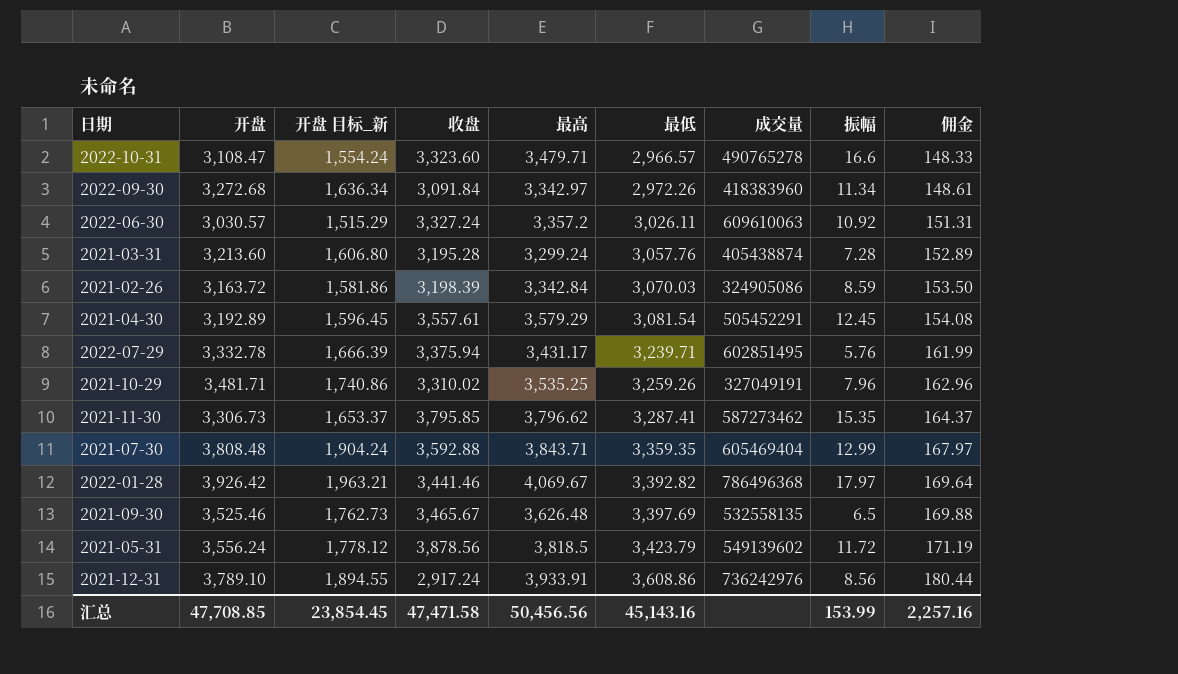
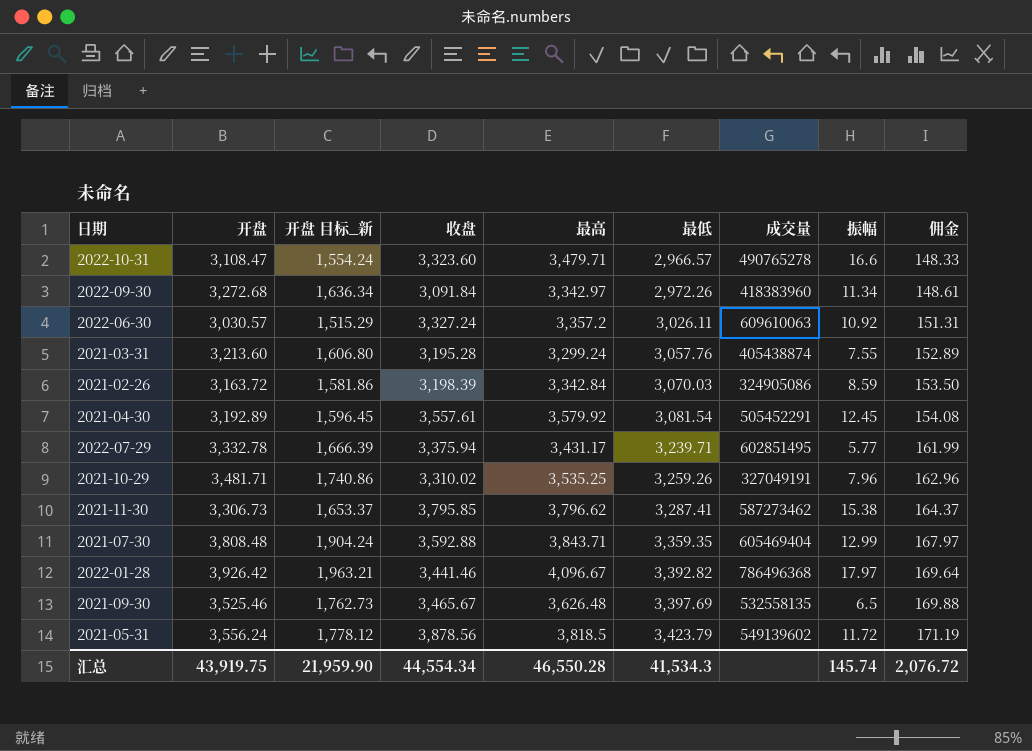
row 2021-12-31: 3,789.10 | 1,894.55 | 2,917.24 | 3,933.91 | 3,608.86 | 736242976 | 8.56 | 180.44 -> none
2021-03-31 | 振幅: 7.28 -> 7.55
2021-04-30 | 最高: 3,579.29 -> 3,579.92
2022-07-29 | 振幅: 5.76 -> 5.77
2021-11-30 | 振幅: 15.35 -> 15.38
2022-01-28 | 最高: 4,069.67 -> 4,096.67
汇总 | 开盘: 47,708.85 -> 43,919.75
汇总 | 开盘 目标_新: 23,854.45 -> 21,959.90
汇总 | 收盘: 47,471.58 -> 44,554.34
汇总 | 最高: 50,456.56 -> 46,550.28
汇总 | 最低: 45,143.16 -> 41,534.3
汇总 | 振幅: 153.99 -> 145.74
汇总 | 佣金: 2,257.16 -> 2,076.72

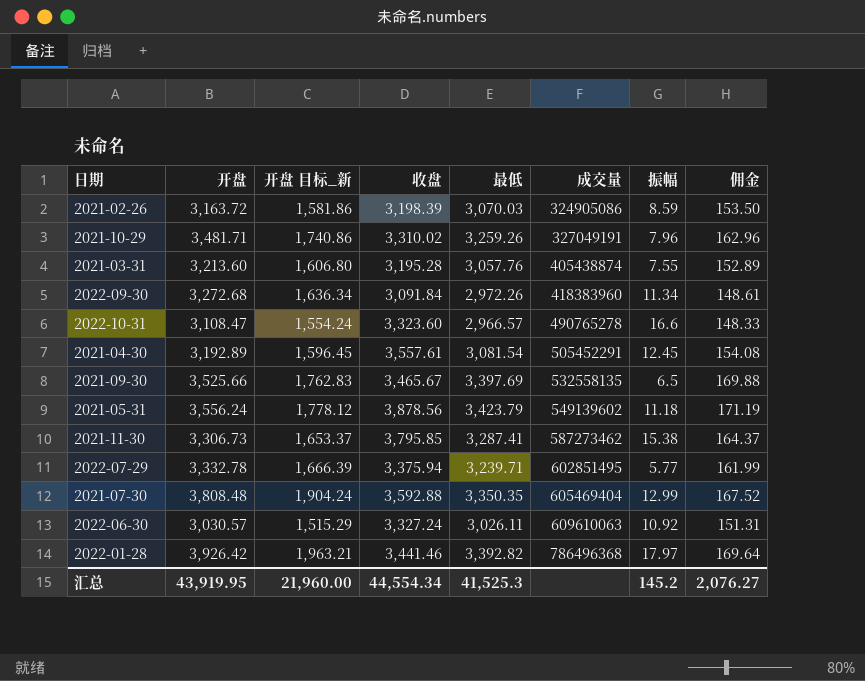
row order: 最低 ascending -> 成交量 ascending
column 最高 | position: 5 -> none
2021-09-30 | 开盘: 3,525.46 -> 3,525.66
2021-09-30 | 开盘 目标_新: 1,762.73 -> 1,762.83
2021-05-31 | 振幅: 11.72 -> 11.18
2021-07-30 | 最低: 3,359.35 -> 3,350.35
2021-07-30 | 佣金: 167.97 -> 167.52
汇总 | 开盘: 43,919.75 -> 43,919.95
汇总 | 开盘 目标_新: 21,959.90 -> 21,960.00
汇总 | 最低: 41,534.3 -> 41,525.3
汇总 | 振幅: 145.74 -> 145.2
汇总 | 佣金: 2,076.72 -> 2,076.27

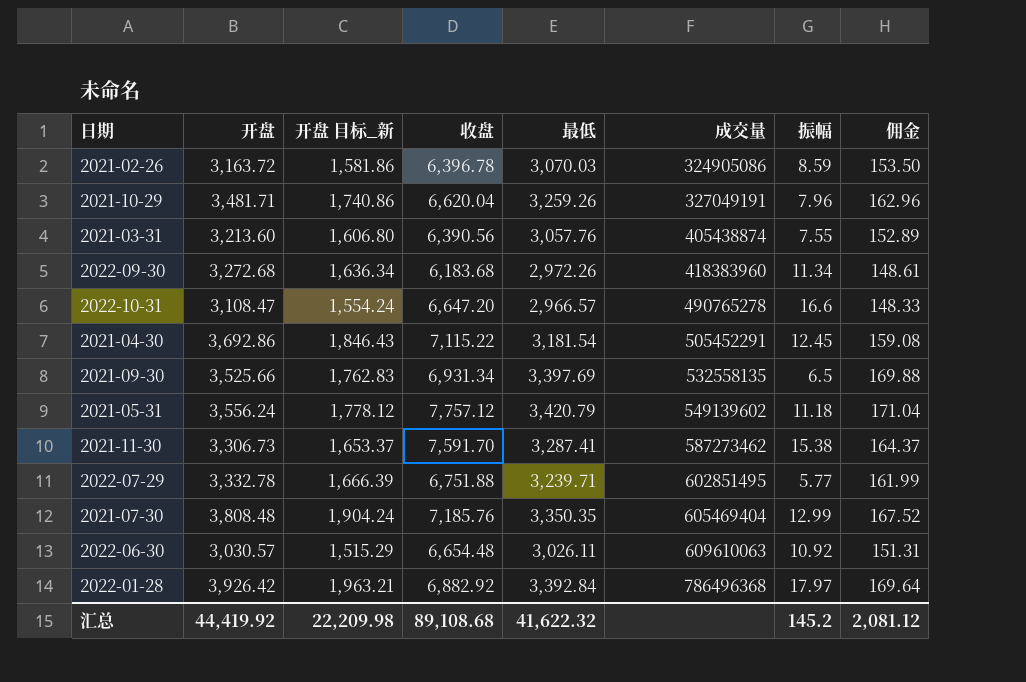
2021-02-26 | 收盘: 3,198.39 -> 6,396.78
2021-10-29 | 收盘: 3,310.02 -> 6,620.04
2021-03-31 | 收盘: 3,195.28 -> 6,390.56
2022-09-30 | 收盘: 3,091.84 -> 6,183.68
2022-10-31 | 收盘: 3,323.60 -> 6,647.20
2021-04-30 | 开盘: 3,192.89 -> 3,692.86
2021-04-30 | 开盘 目标_新: 1,596.45 -> 1,846.43
2021-04-30 | 收盘: 3,557.61 -> 7,115.22
2021-04-30 | 最低: 3,081.54 -> 3,181.54
2021-04-30 | 佣金: 154.08 -> 159.08
2021-09-30 | 收盘: 3,465.67 -> 6,931.34
2021-05-31 | 收盘: 3,878.56 -> 7,757.12
2021-05-31 | 最低: 3,423.79 -> 3,420.79
2021-05-31 | 佣金: 171.19 -> 171.04
2021-11-30 | 收盘: 3,795.85 -> 7,591.70
2022-07-29 | 收盘: 3,375.94 -> 6,751.88
2021-07-30 | 收盘: 3,592.88 -> 7,185.76
2022-06-30 | 收盘: 3,327.24 -> 6,654.48
2022-01-28 | 收盘: 3,441.46 -> 6,882.92
2022-01-28 | 最低: 3,392.82 -> 3,392.84
汇总 | 开盘: 43,919.95 -> 44,419.92
汇总 | 开盘 目标_新: 21,960.00 -> 22,209.98
汇总 | 收盘: 44,554.34 -> 89,108.68
汇总 | 最低: 41,525.3 -> 41,622.32
汇总 | 佣金: 2,076.27 -> 2,081.12

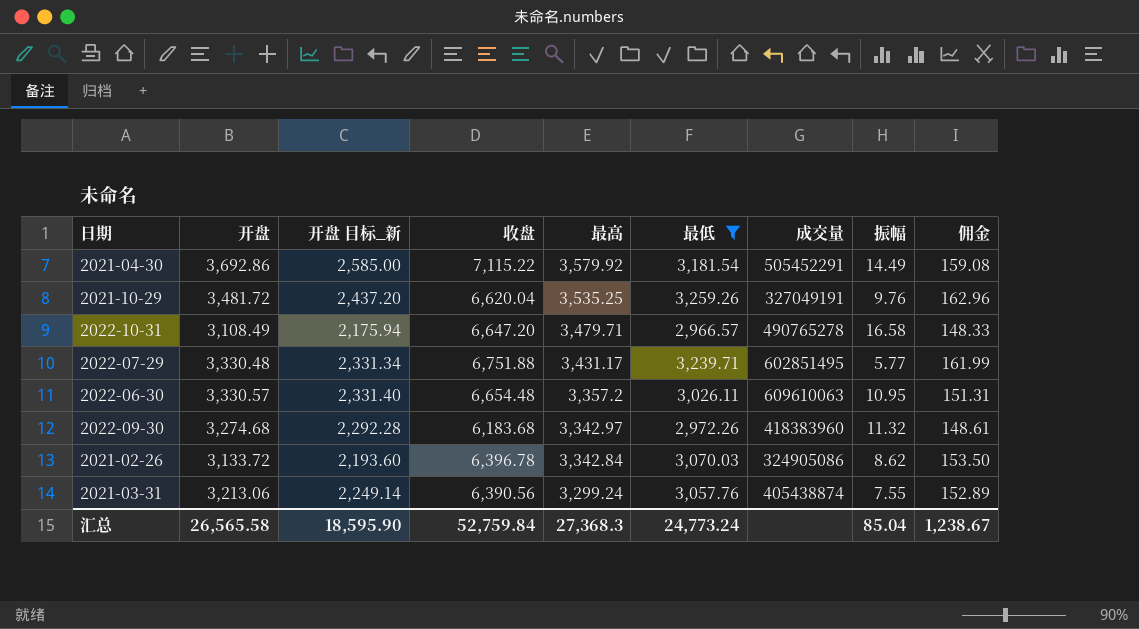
filter: none -> 最低 <= 3,259.26
row order: 成交量 ascending -> 最高 descending
column 开盘 目标_新 | formula: [开盘] * 0.5 -> [开盘] * 0.7
column 最高 | position: none -> 5
2021-04-30 | 振幅: 12.45 -> 14.49
2021-10-29 | 开盘: 3,481.71 -> 3,481.72
2021-10-29 | 振幅: 7.96 -> 9.76
2022-10-31 | 开盘: 3,108.47 -> 3,108.49
2022-10-31 | 振幅: 16.6 -> 16.58
2022-07-29 | 开盘: 3,332.78 -> 3,330.48
2022-06-30 | 开盘: 3,030.57 -> 3,330.57
2022-06-30 | 振幅: 10.92 -> 10.95
2022-09-30 | 开盘: 3,272.68 -> 3,274.68
2022-09-30 | 振幅: 11.34 -> 11.32
2021-02-26 | 开盘: 3,163.72 -> 3,133.72
2021-02-26 | 振幅: 8.59 -> 8.62
2021-03-31 | 开盘: 3,213.60 -> 3,213.06
汇总 | 开盘: 44,419.92 -> 26,565.58
汇总 | 开盘 目标_新: 22,209.98 -> 18,595.90
汇总 | 收盘: 89,108.68 -> 52,759.84
汇总 | 最低: 41,622.32 -> 24,773.24
汇总 | 振幅: 145.2 -> 85.04
汇总 | 佣金: 2,081.12 -> 1,238.67

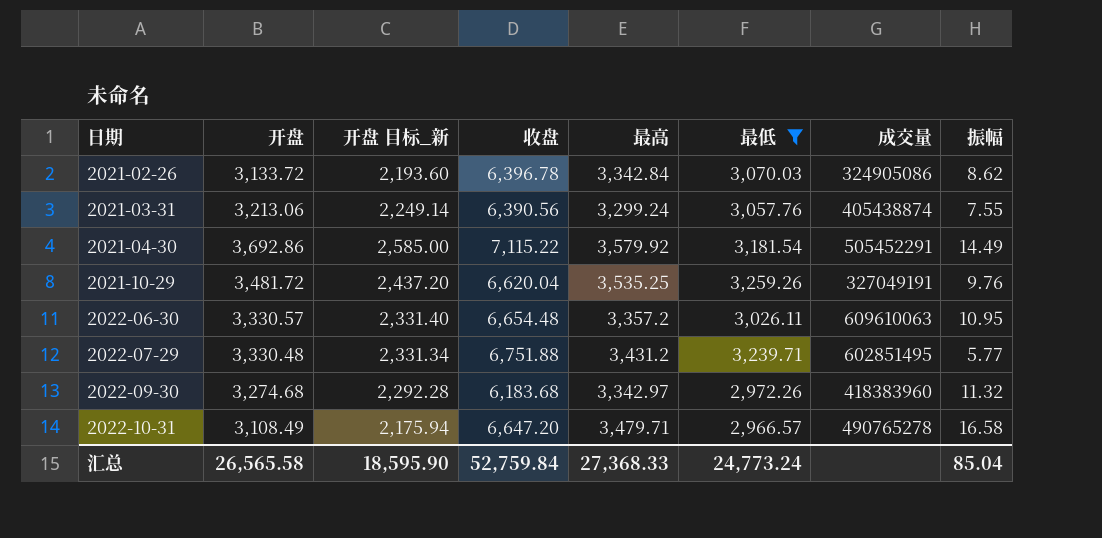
row order: 最高 descending -> 日期 ascending
column 佣金 | formula: [最低] * 0.05 -> none
2022-07-29 | 最高: 3,431.17 -> 3,431.2
汇总 | 最高: 27,368.3 -> 27,368.33

